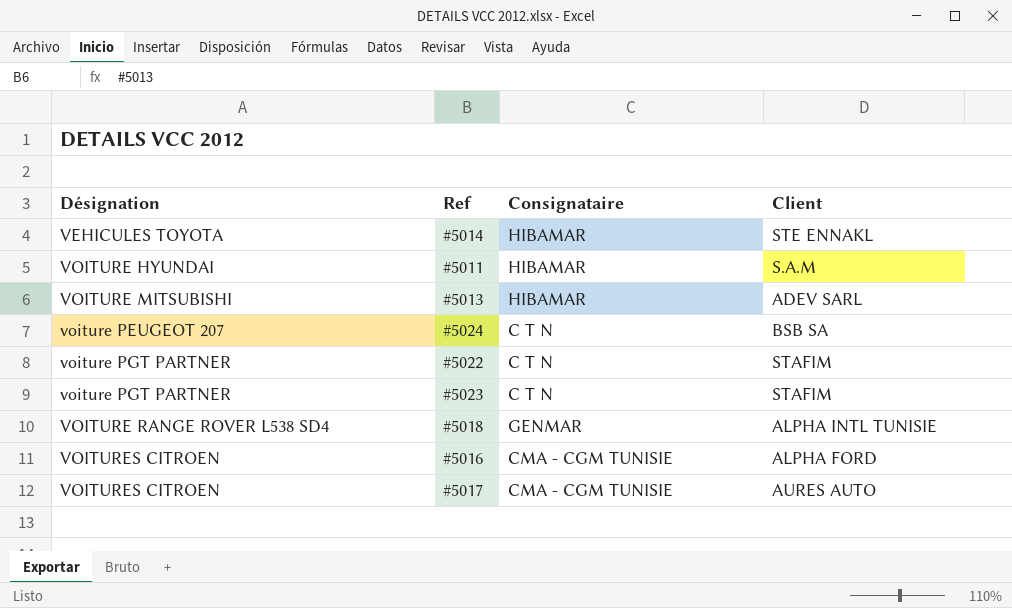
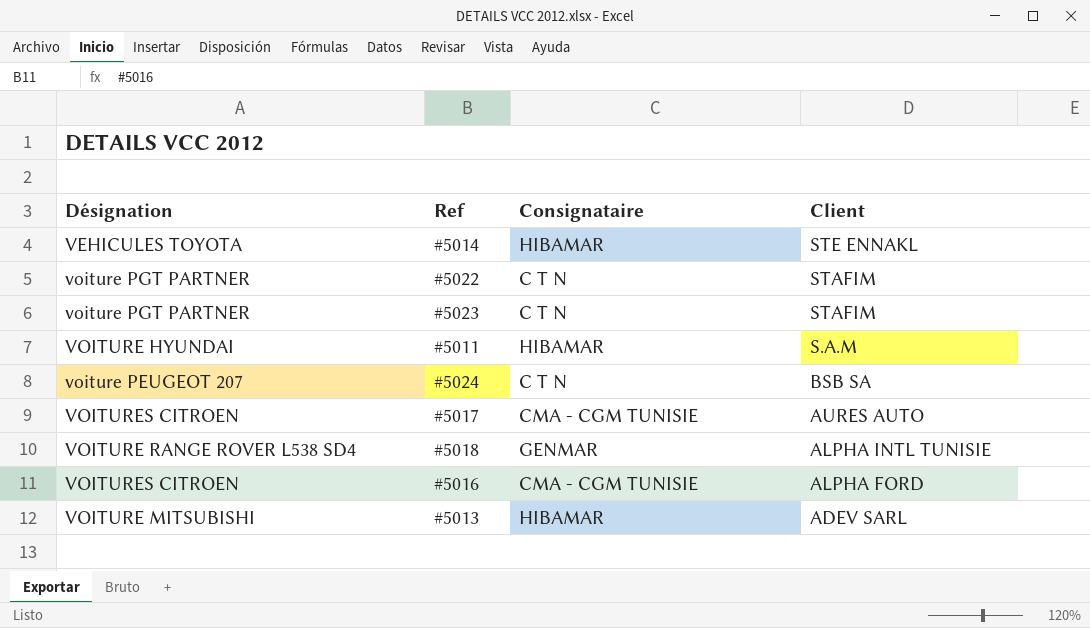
row order: Désignation ascending -> Client descending

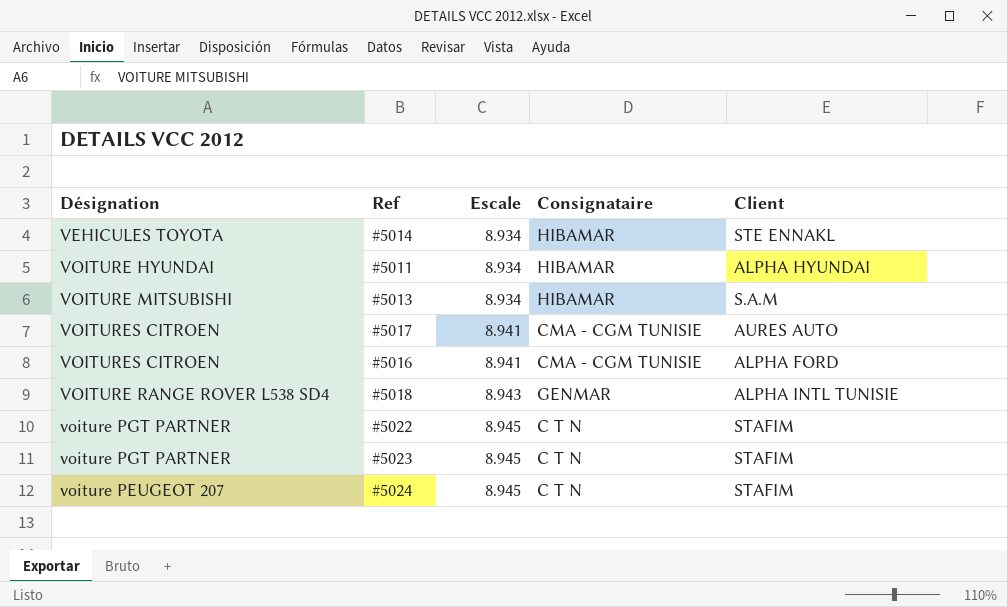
row order: Client descending -> Escale ascending
column Escale | position: none -> 3
#5011 | Client: S.A.M -> ALPHA HYUNDAI
#5013 | Client: ADEV SARL -> S.A.M
#5024 | Client: BSB SA -> STAFIM

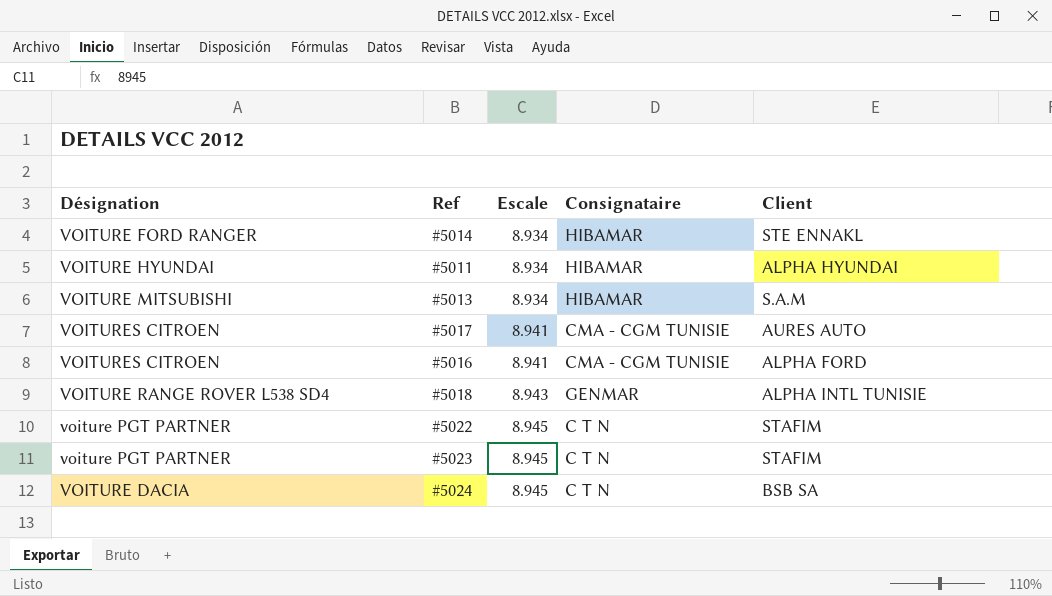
#5014 | Désignation: VEHICULES TOYOTA -> VOITURE FORD RANGER
#5024 | Désignation: voiture PEUGEOT 207 -> VOITURE DACIA
#5024 | Client: STAFIM -> BSB SA

